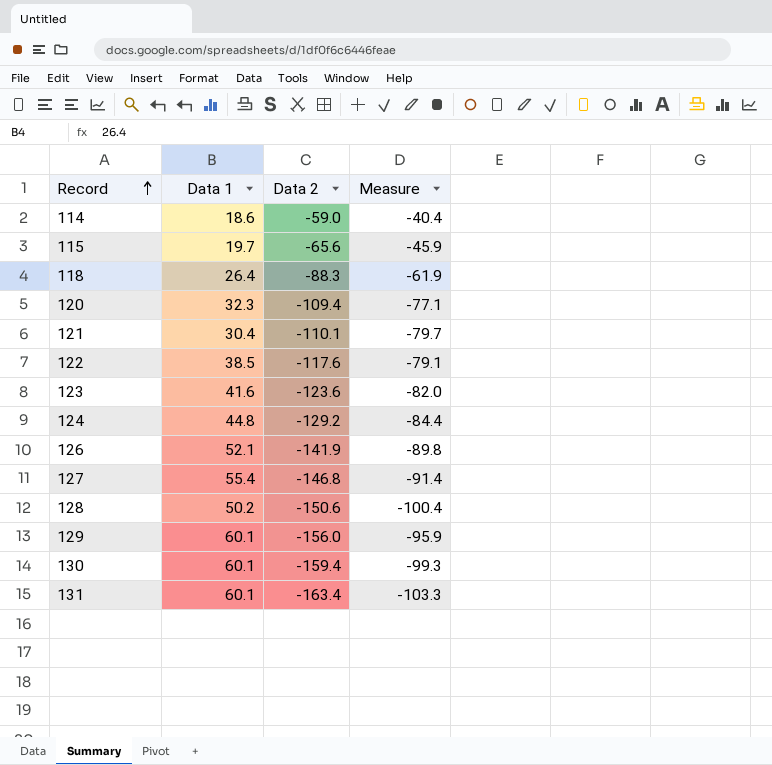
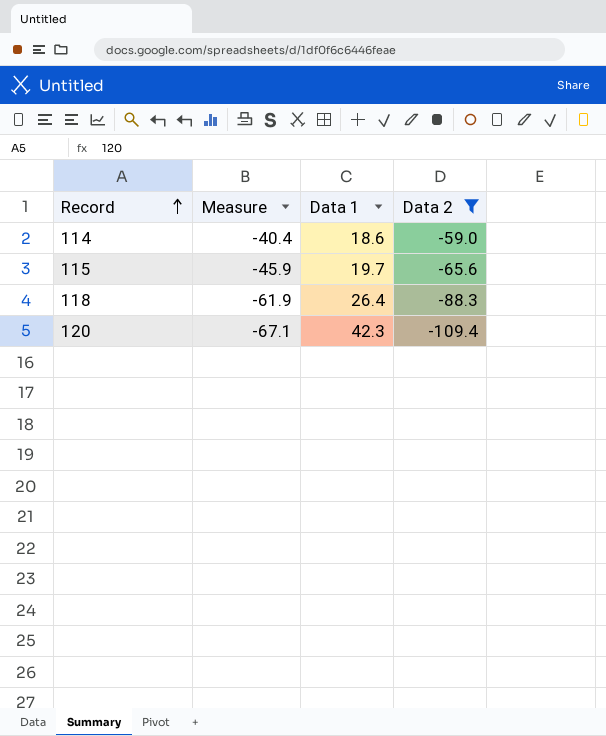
filter: none -> Data 2 >= -109.4
column Measure | position: 4 -> 2
120 | Measure: -77.1 -> -67.1
120 | Data 1: 32.3 -> 42.3

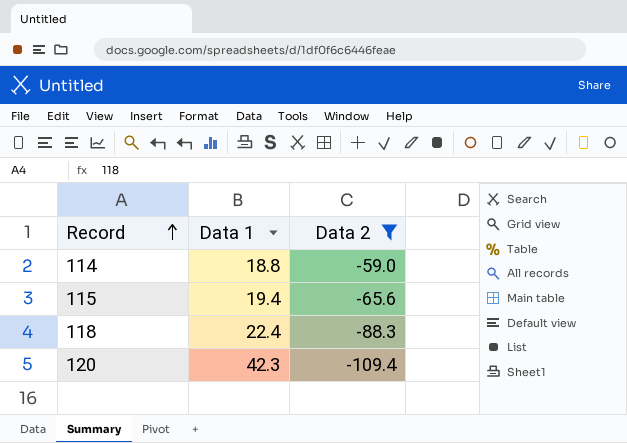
column Measure | formula: [Data 1] + [Data 2] -> none
114 | Data 1: 18.6 -> 18.8
115 | Data 1: 19.7 -> 19.4
118 | Data 1: 26.4 -> 22.4

